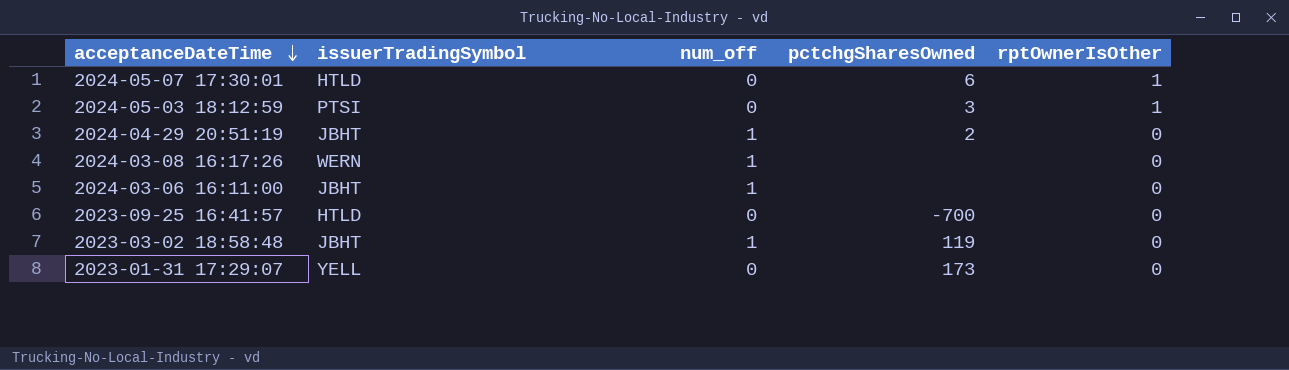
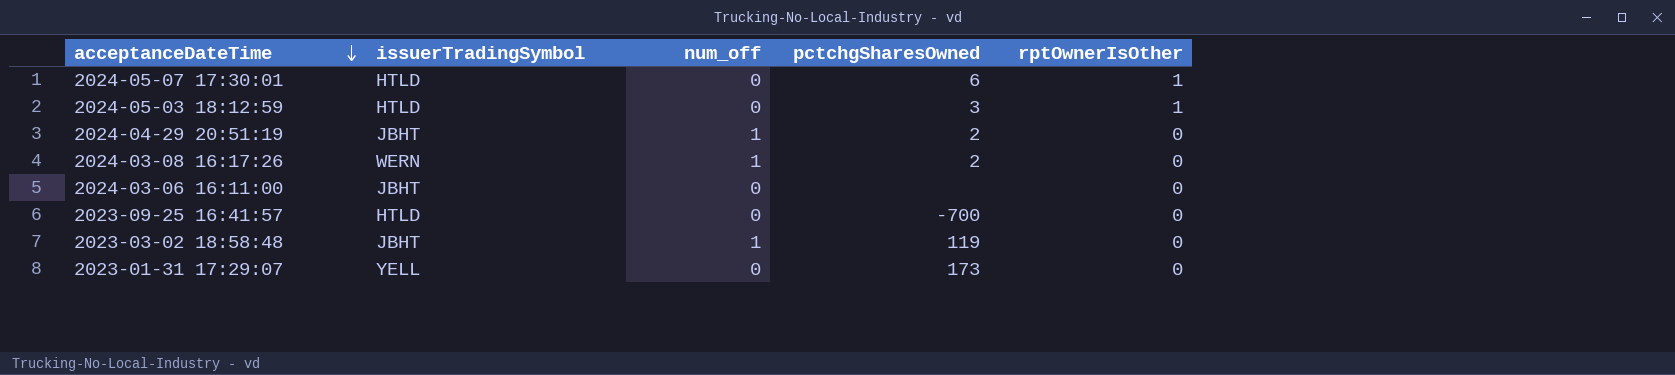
2024-05-03 18:12:59 | issuerTradingSymbol: PTSI -> HTLD
2024-03-08 16:17:26 | pctchgSharesOwned: none -> 2
2024-03-06 16:11:00 | num_off: 1 -> 0

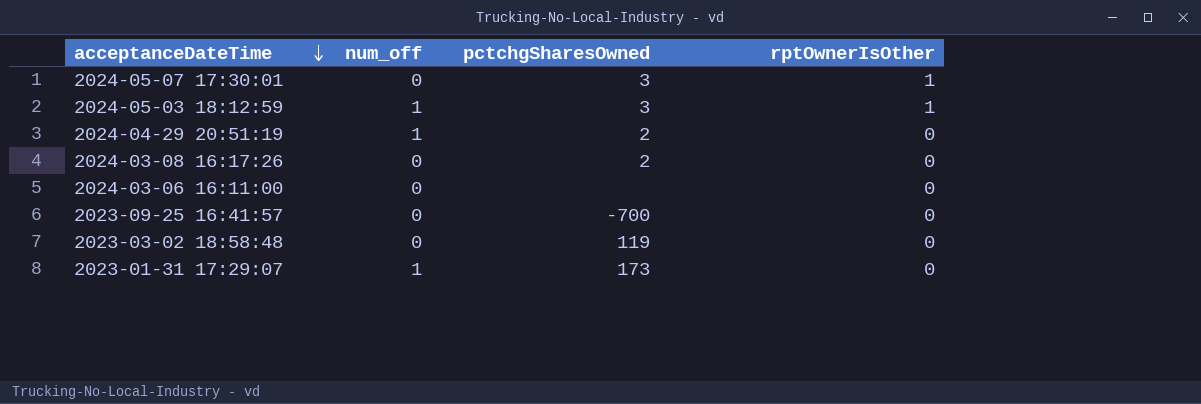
column issuerTradingSymbol | position: 2 -> none
2024-05-07 17:30:01 | pctchgSharesOwned: 6 -> 3
2024-05-03 18:12:59 | num_off: 0 -> 1
2024-03-08 16:17:26 | num_off: 1 -> 0
2023-03-02 18:58:48 | num_off: 1 -> 0
2023-01-31 17:29:07 | num_off: 0 -> 1

